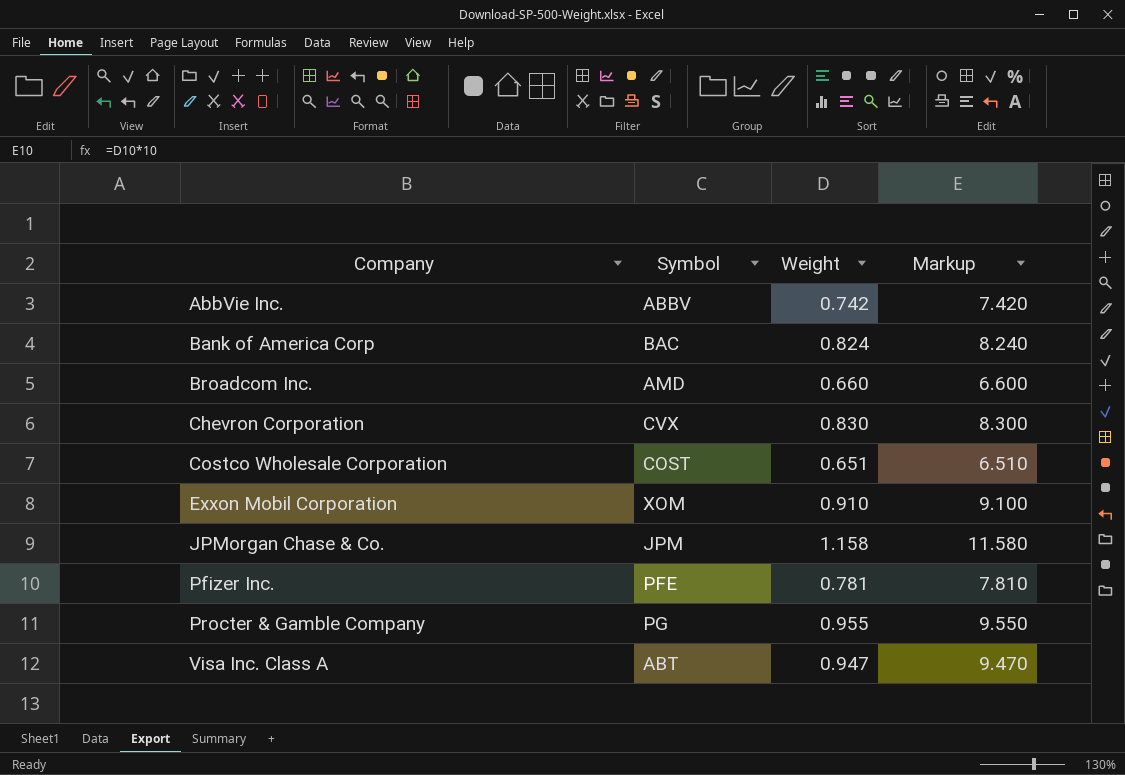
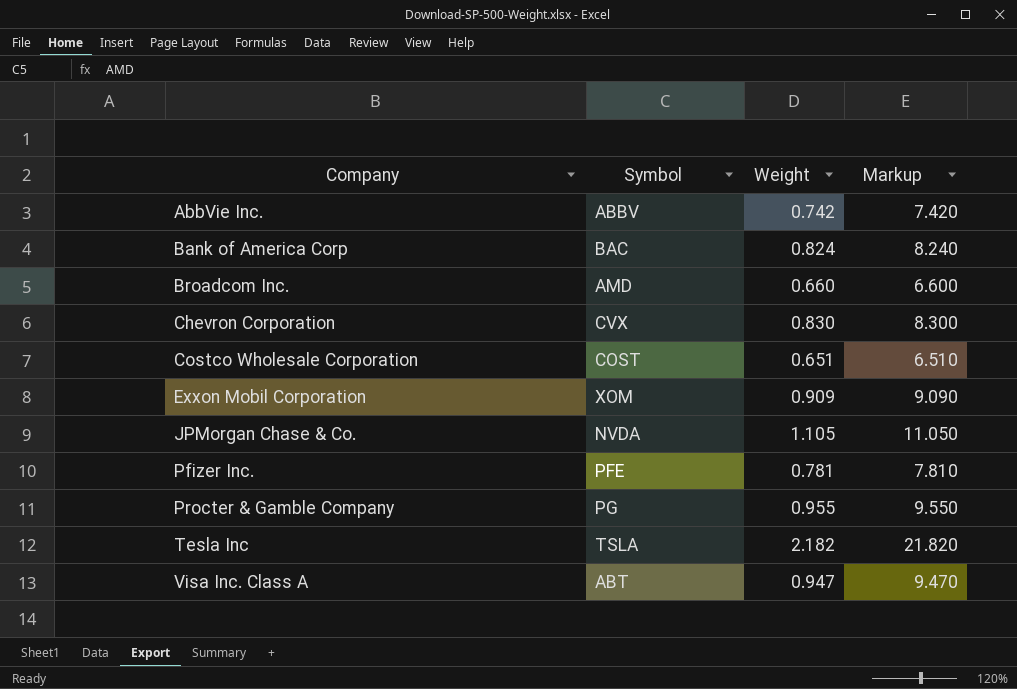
Exxon Mobil Corporation | Weight: 0.910 -> 0.909
Exxon Mobil Corporation | Markup: 9.100 -> 9.090
JPMorgan Chase & Co. | Symbol: JPM -> NVDA
JPMorgan Chase & Co. | Weight: 1.158 -> 1.105
JPMorgan Chase & Co. | Markup: 11.580 -> 11.050
row Tesla Inc: none -> TSLA | 2.182 | 21.820

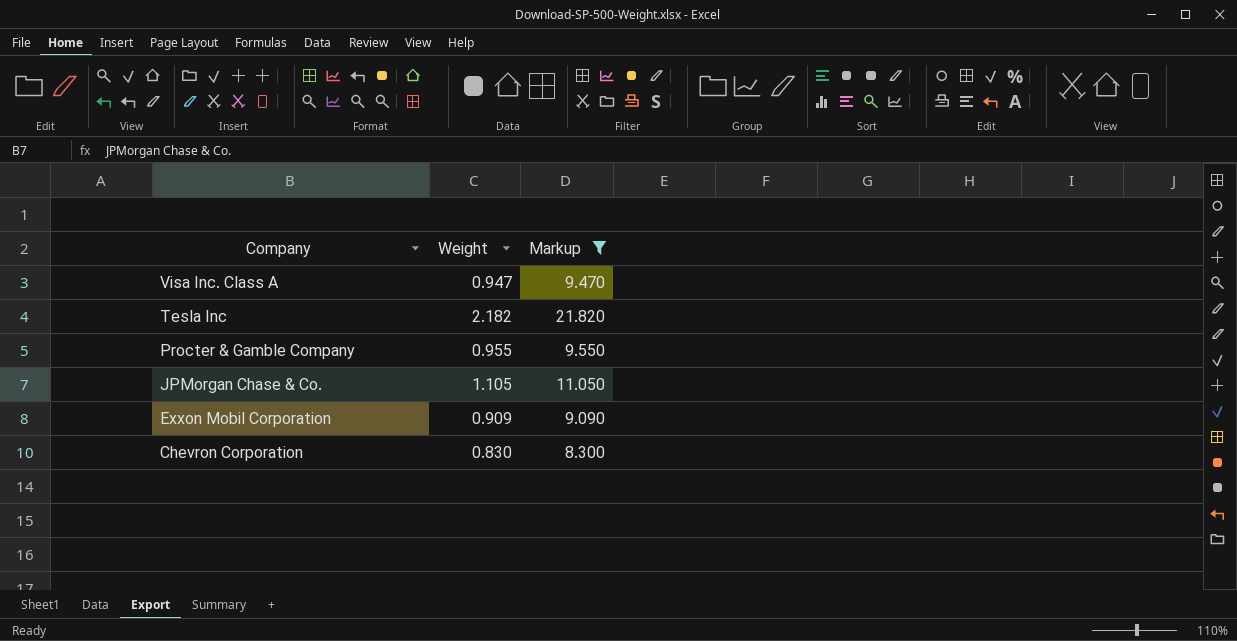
filter: none -> Markup >= 8.300
row order: Company ascending -> Company descending
column Symbol | position: 2 -> none

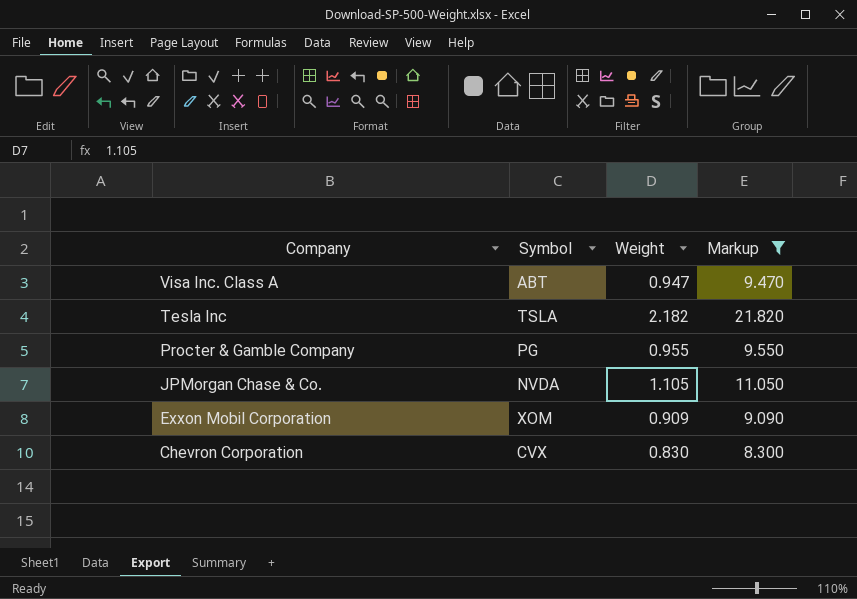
column Symbol | position: none -> 2

